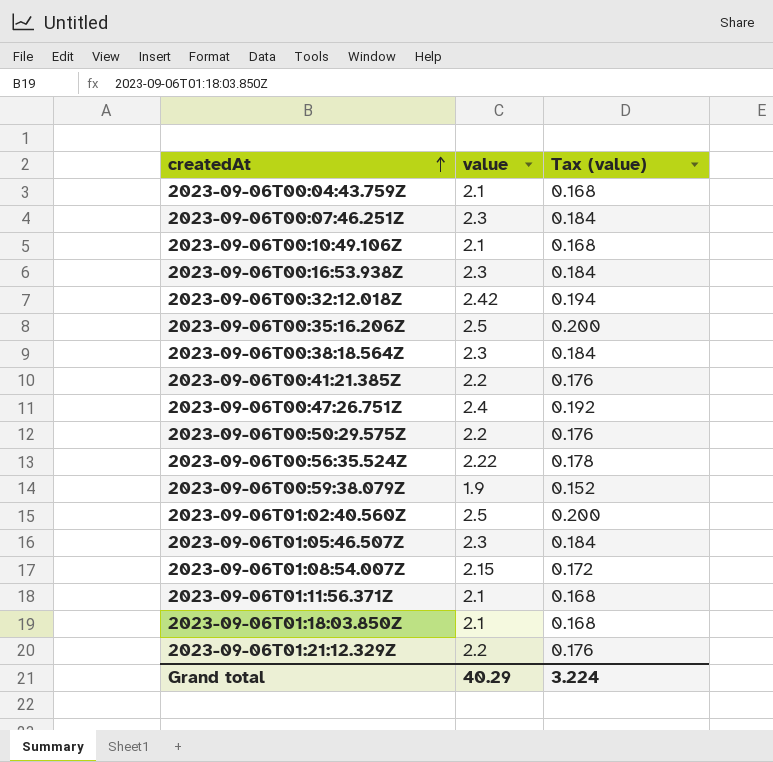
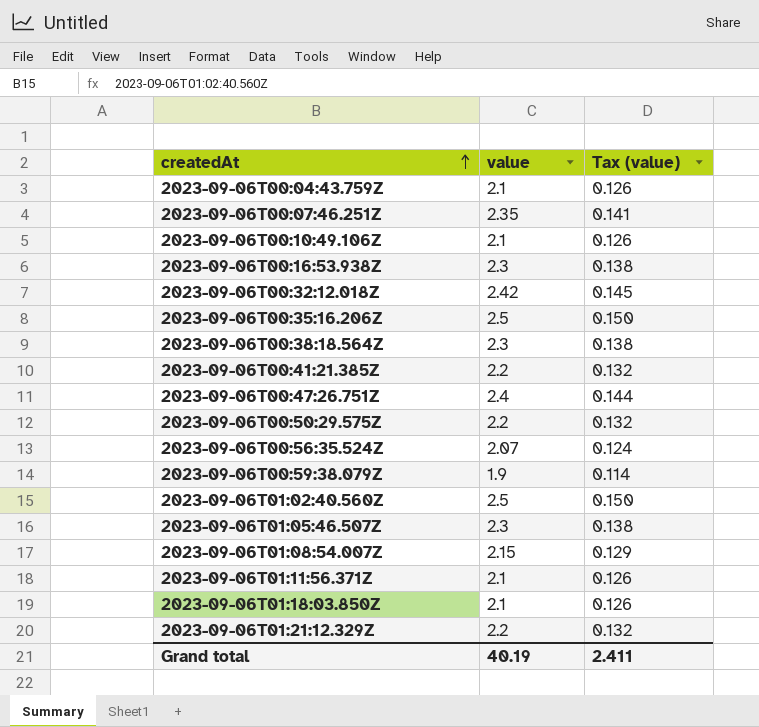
column Tax (value) | formula: [value] * 0.08 -> [value] * 0.06
2023-09-06T00:07:46.251Z | value: 2.3 -> 2.35
2023-09-06T00:56:35.524Z | value: 2.22 -> 2.07
Grand total | value: 40.29 -> 40.19
Grand total | Tax (value): 3.224 -> 2.411

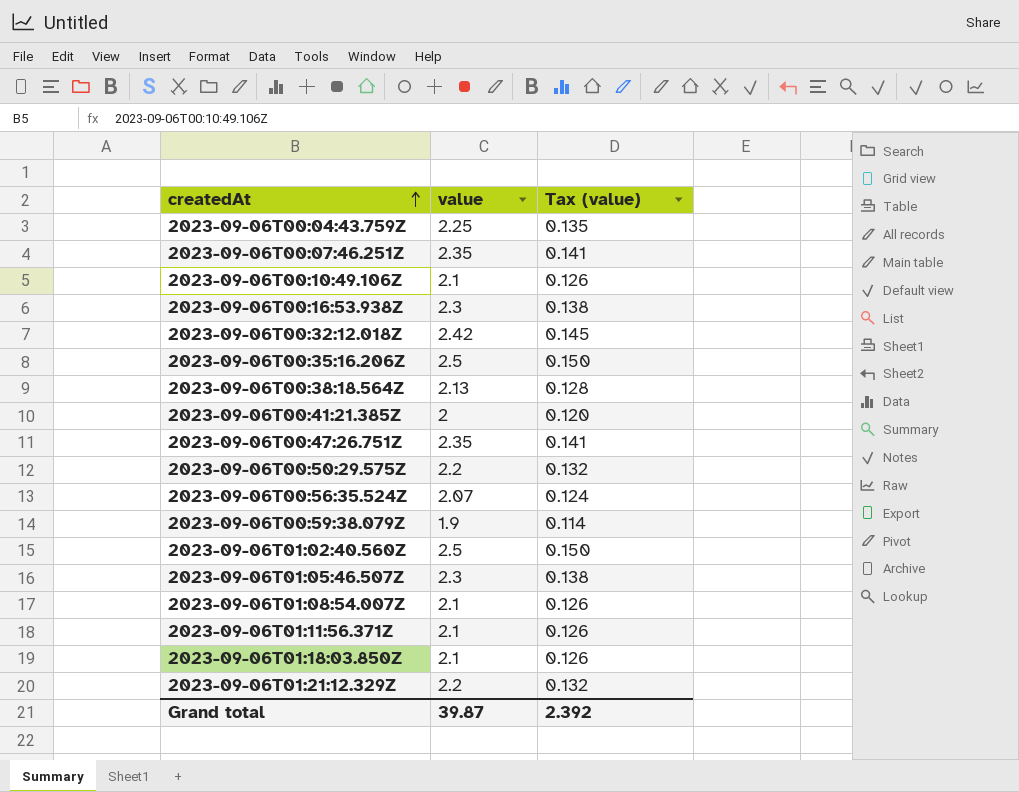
2023-09-06T00:04:43.759Z | value: 2.1 -> 2.25
2023-09-06T00:04:43.759Z | Tax (value): 0.126 -> 0.135
2023-09-06T00:38:18.564Z | value: 2.3 -> 2.13
2023-09-06T00:38:18.564Z | Tax (value): 0.138 -> 0.128
2023-09-06T00:41:21.385Z | value: 2.2 -> 2
2023-09-06T00:41:21.385Z | Tax (value): 0.132 -> 0.120
2023-09-06T00:47:26.751Z | value: 2.4 -> 2.35
2023-09-06T00:47:26.751Z | Tax (value): 0.144 -> 0.141
2023-09-06T01:08:54.007Z | value: 2.15 -> 2.1
2023-09-06T01:08:54.007Z | Tax (value): 0.129 -> 0.126
Grand total | value: 40.19 -> 39.87
Grand total | Tax (value): 2.411 -> 2.392

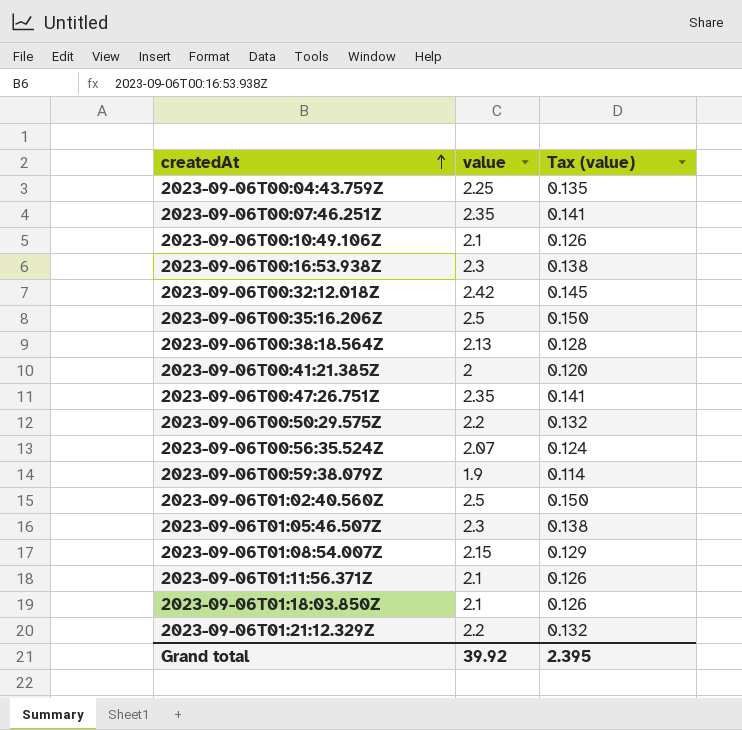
2023-09-06T01:08:54.007Z | value: 2.1 -> 2.15
2023-09-06T01:08:54.007Z | Tax (value): 0.126 -> 0.129
Grand total | value: 39.87 -> 39.92
Grand total | Tax (value): 2.392 -> 2.395

